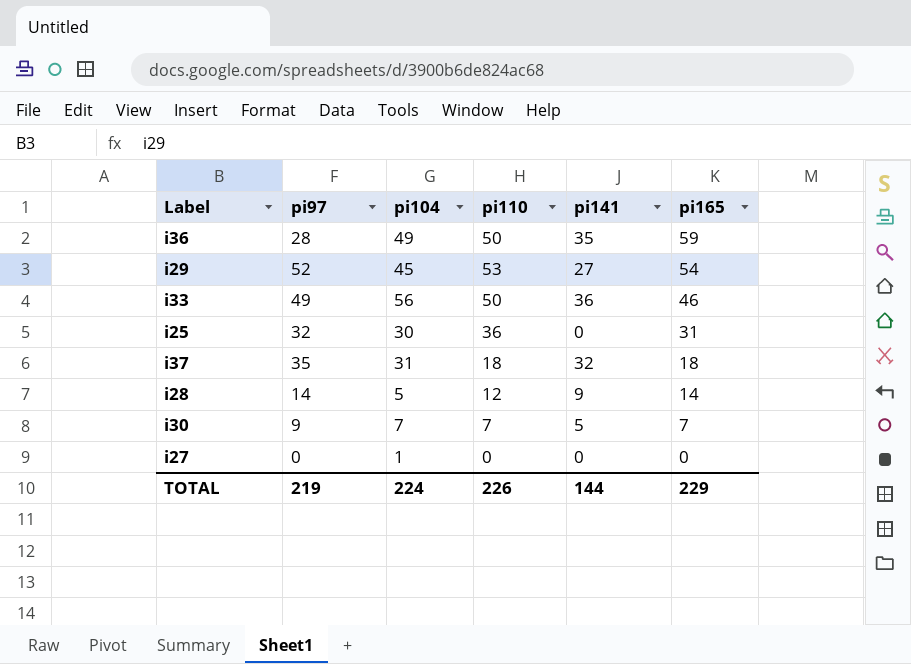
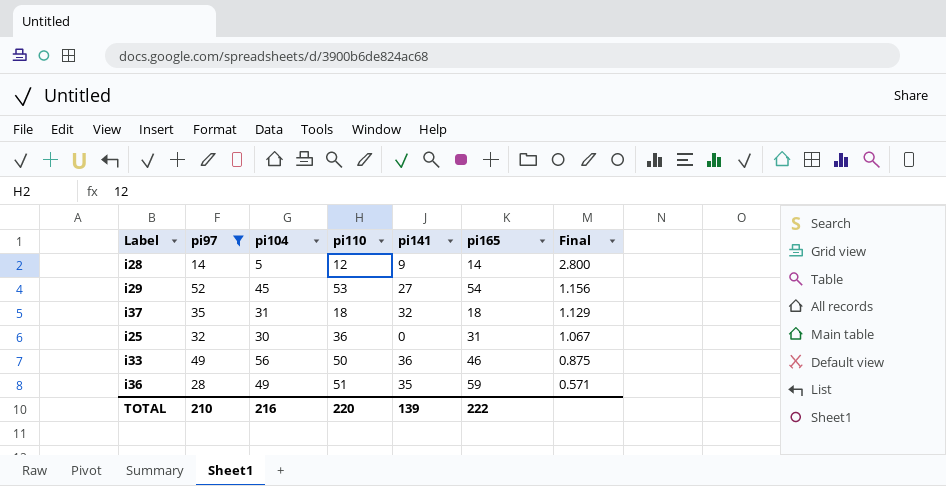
filter: none -> pi97 >= 14
row order: pi165 descending -> Final descending
column Final | formula: none -> [pi97] / [pi104]
i36 | pi110: 50 -> 51
TOTAL | pi97: 219 -> 210
TOTAL | pi104: 224 -> 216
TOTAL | pi110: 226 -> 220
TOTAL | pi141: 144 -> 139
TOTAL | pi165: 229 -> 222

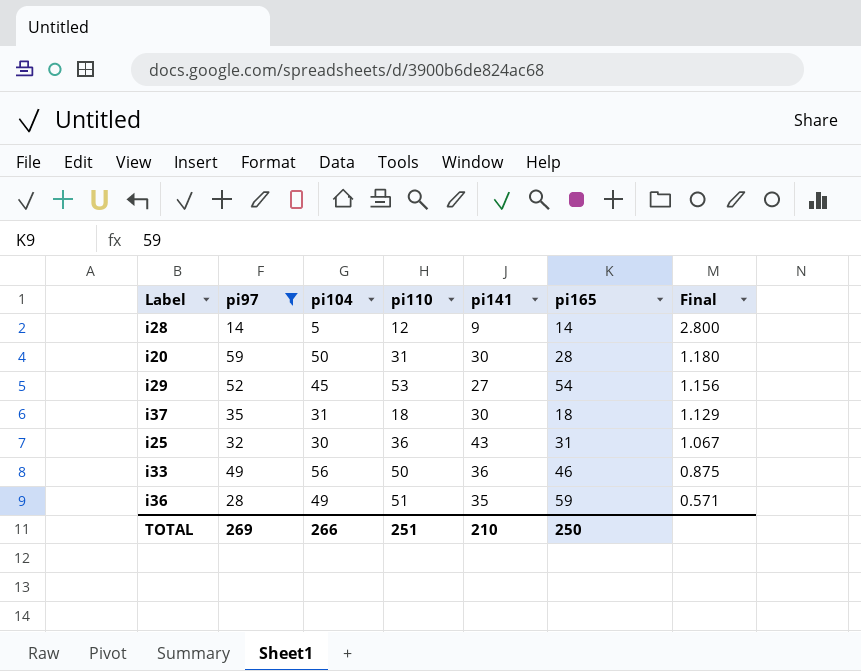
row i20: none -> 59 | 50 | 31 | 30 | 28 | 1.180
i37 | pi141: 32 -> 30
i25 | pi141: 0 -> 43
TOTAL | pi97: 210 -> 269
TOTAL | pi104: 216 -> 266
TOTAL | pi110: 220 -> 251
TOTAL | pi141: 139 -> 210
TOTAL | pi165: 222 -> 250

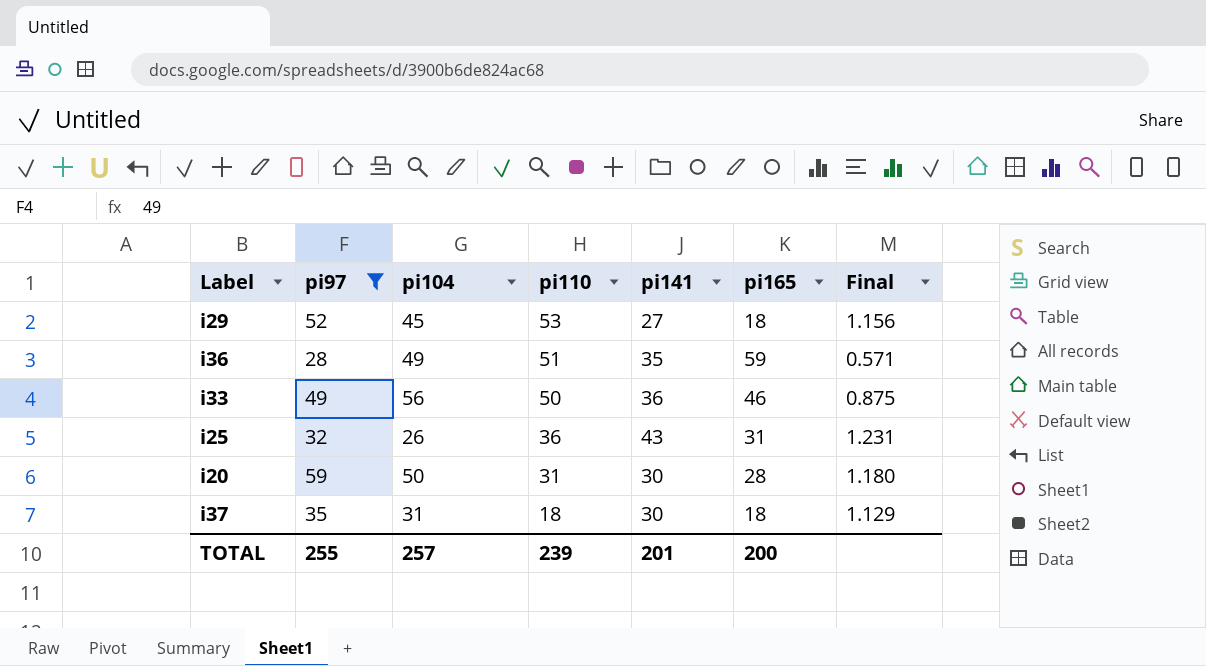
row order: Final descending -> pi110 descending
row i28: 14 | 5 | 12 | 9 | 14 | 2.800 -> none
i29 | pi165: 54 -> 18
i25 | pi104: 30 -> 26
i25 | Final: 1.067 -> 1.231
TOTAL | pi97: 269 -> 255
TOTAL | pi104: 266 -> 257
TOTAL | pi110: 251 -> 239
TOTAL | pi141: 210 -> 201
TOTAL | pi165: 250 -> 200

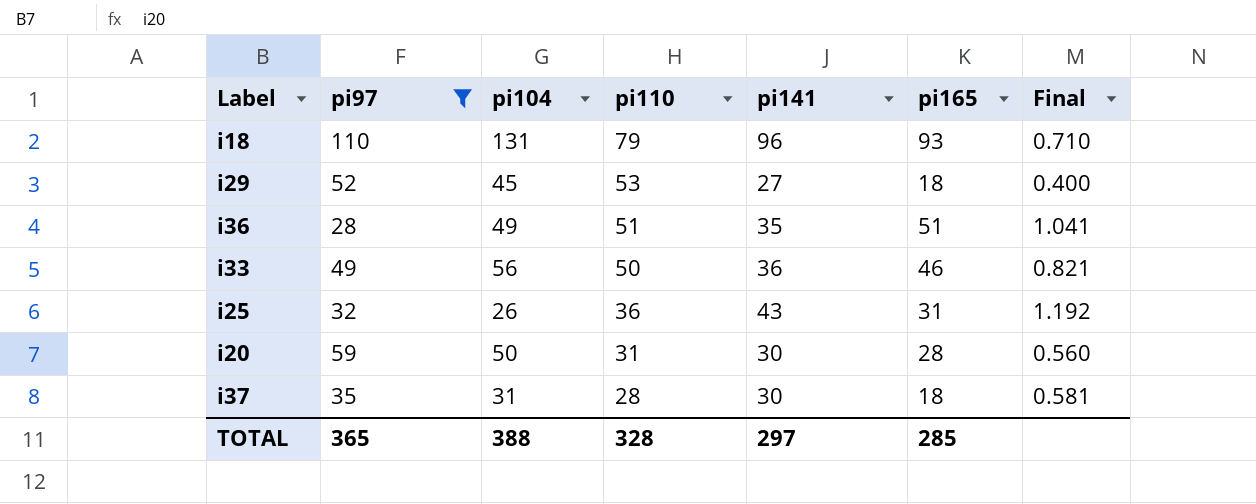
column Final | formula: [pi97] / [pi104] -> [pi165] / [pi104]
row i18: none -> 110 | 131 | 79 | 96 | 93 | 0.710
i36 | pi165: 59 -> 51
i37 | pi110: 18 -> 28
TOTAL | pi97: 255 -> 365
TOTAL | pi104: 257 -> 388
TOTAL | pi110: 239 -> 328
TOTAL | pi141: 201 -> 297
TOTAL | pi165: 200 -> 285

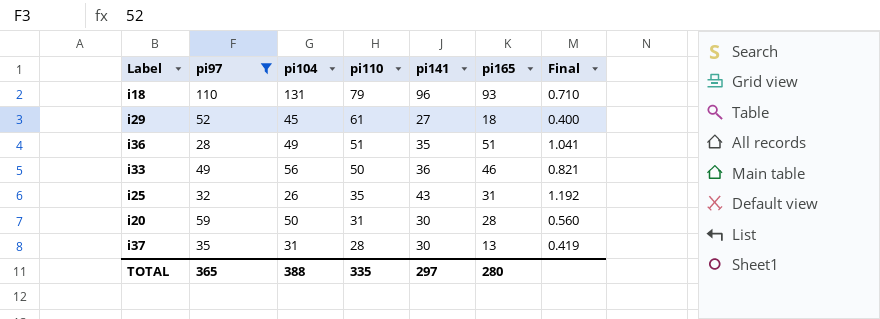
i29 | pi110: 53 -> 61
i25 | pi110: 36 -> 35
i37 | pi165: 18 -> 13
i37 | Final: 0.581 -> 0.419
TOTAL | pi110: 328 -> 335
TOTAL | pi165: 285 -> 280

